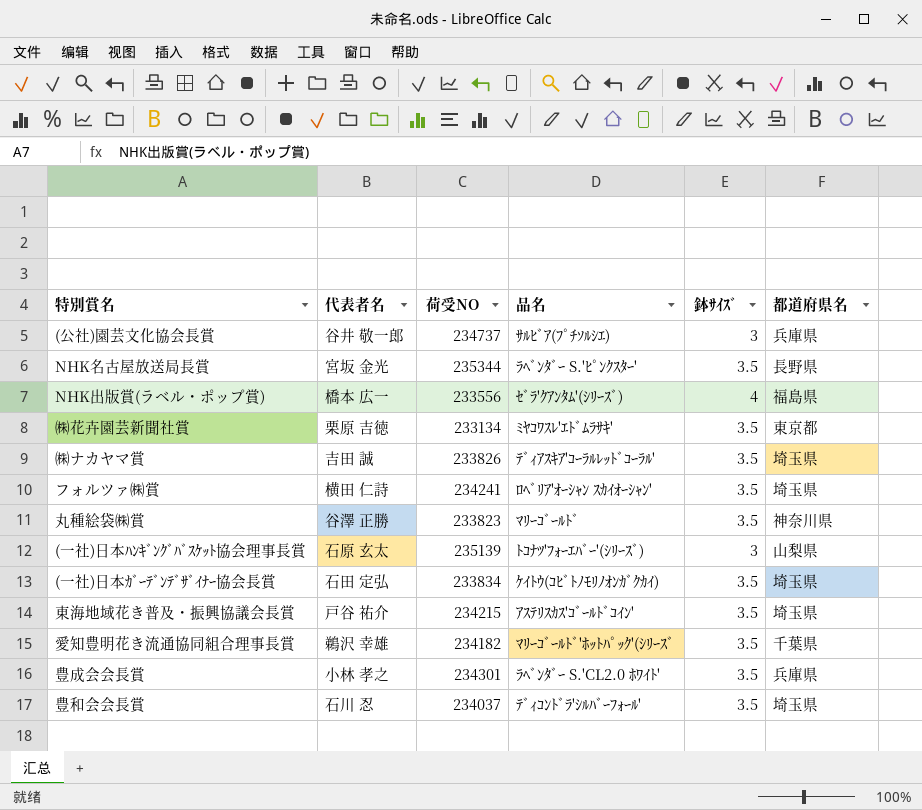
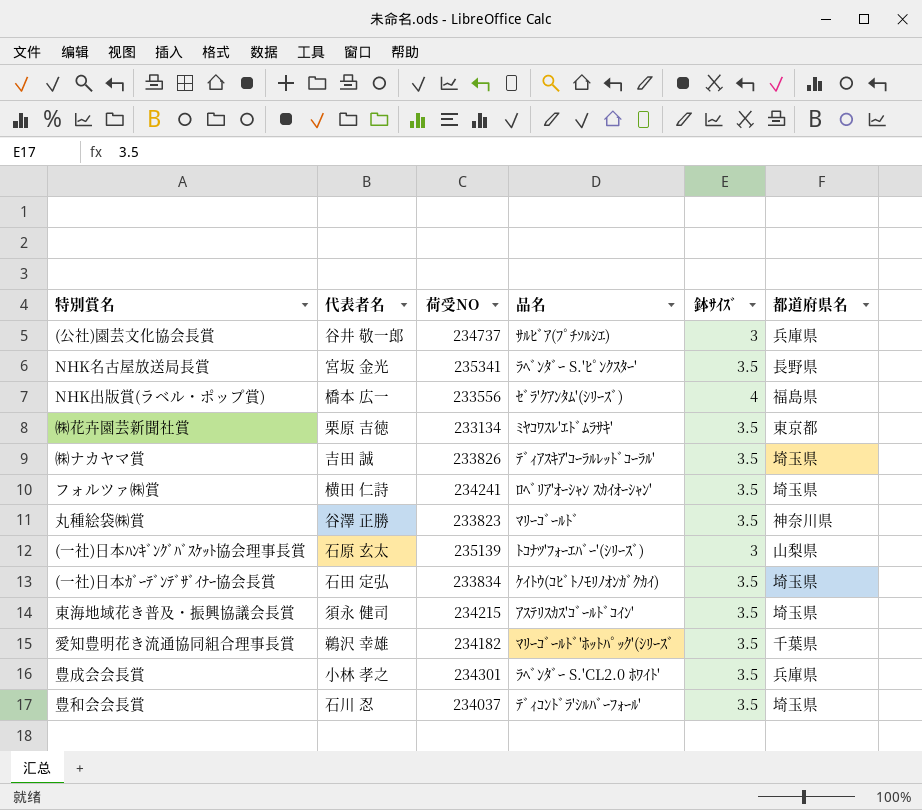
NHK名古屋放送局長賞 | 荷受NO: 235344 -> 235341
東海地域花き普及・振興協議会長賞 | 代表者名: 戸谷 祐介 -> 須永 健司

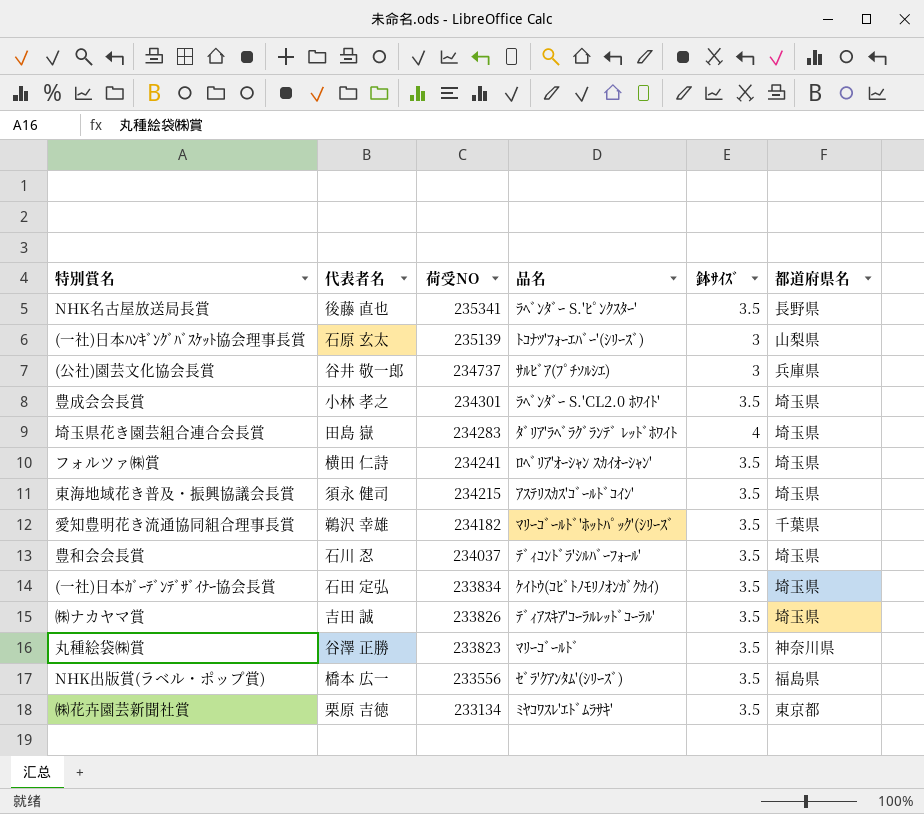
row order: none -> 荷受NO descending
NHK名古屋放送局長賞 | 代表者名: 宮坂 金光 -> 後藤 直也
豊成会会長賞 | 都道府県名: 兵庫県 -> 埼玉県
row 埼玉県花き園芸組合連合会長賞: none -> 田島 嶽 | 234283 | ﾀﾞﾘｱ'ﾗﾍﾞﾗｸﾞﾗﾝﾃﾞ ﾚｯﾄﾞﾎﾜｲﾄ | 4 | 埼玉県
NHK出版賞(ラベル・ポップ賞) | 鉢ｻｲｽﾞ: 4 -> 3.5

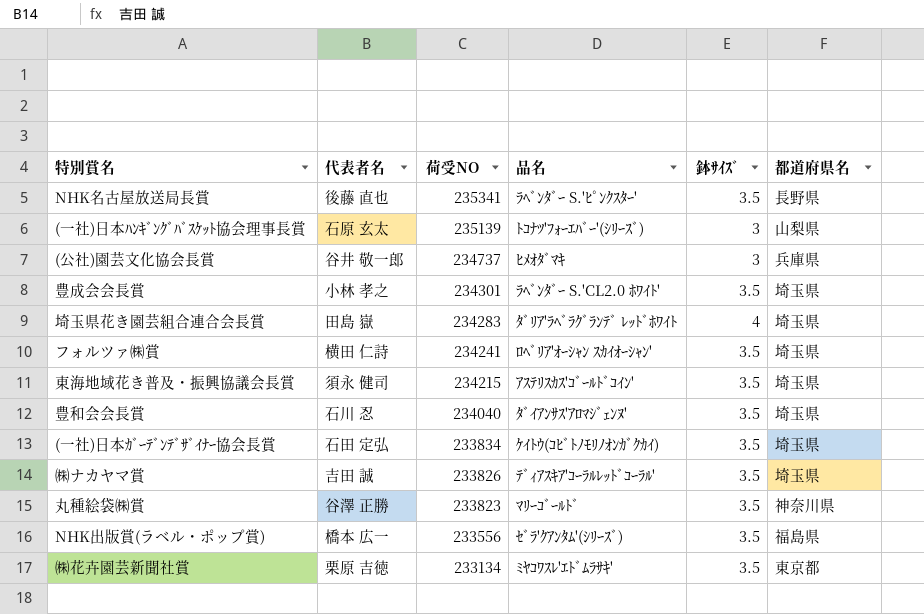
row 愛知豊明花き流通協同組合理事長賞: 鵜沢 幸雄 | 234182 | ﾏﾘｰｺﾞｰﾙﾄﾞ'ﾎｯﾄﾊﾟｯｸ'(ｼﾘｰｽﾞ | 3.5 | 千葉県 -> none
(公社)園芸文化協会長賞 | 品名: ｻﾙﾋﾞｱ(ﾌﾟﾁｿﾙｼｴ) -> ﾋﾒｵﾀﾞﾏｷ
豊和会会長賞 | 荷受NO: 234037 -> 234040
豊和会会長賞 | 品名: ﾃﾞｨｺﾝﾄﾞﾗ'ｼﾙﾊﾞｰﾌｫｰﾙ' -> ﾀﾞｲｱﾝｻｽ'ｱﾛﾏｼﾞｪﾝﾇ'

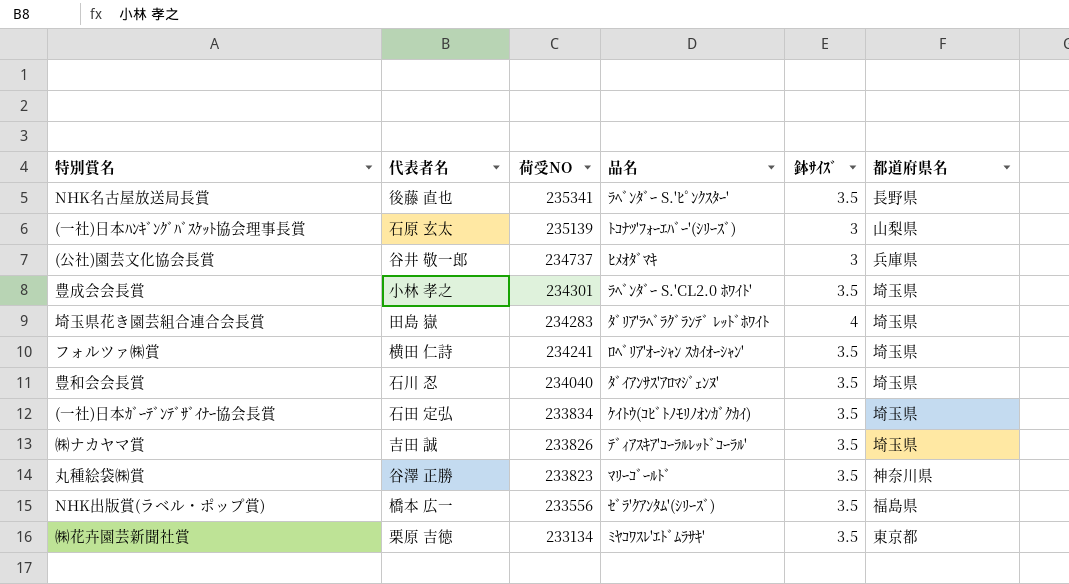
row 東海地域花き普及・振興協議会長賞: 須永 健司 | 234215 | ｱｽﾃﾘｽｶｽ'ｺﾞｰﾙﾄﾞｺｲﾝ' | 3.5 | 埼玉県 -> none

